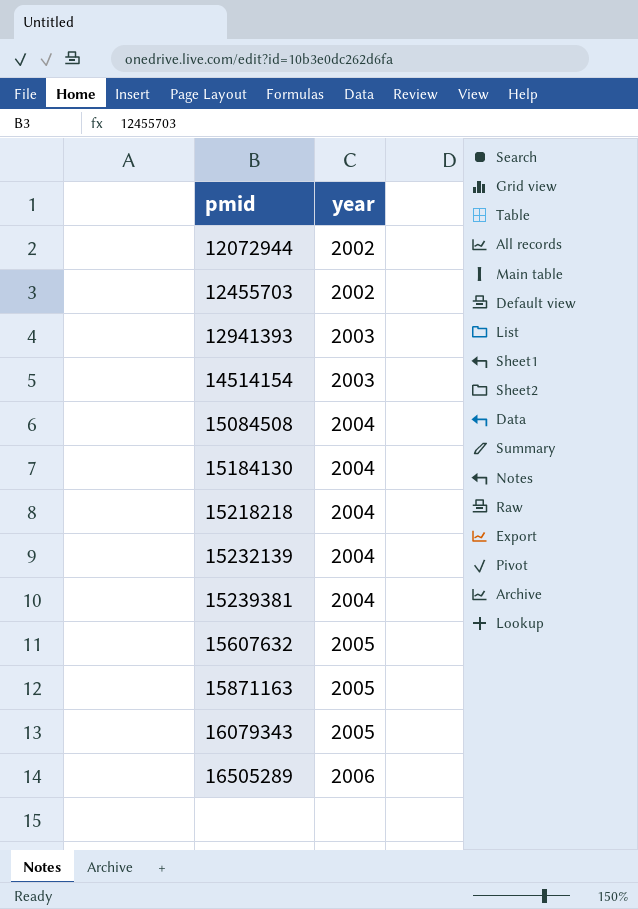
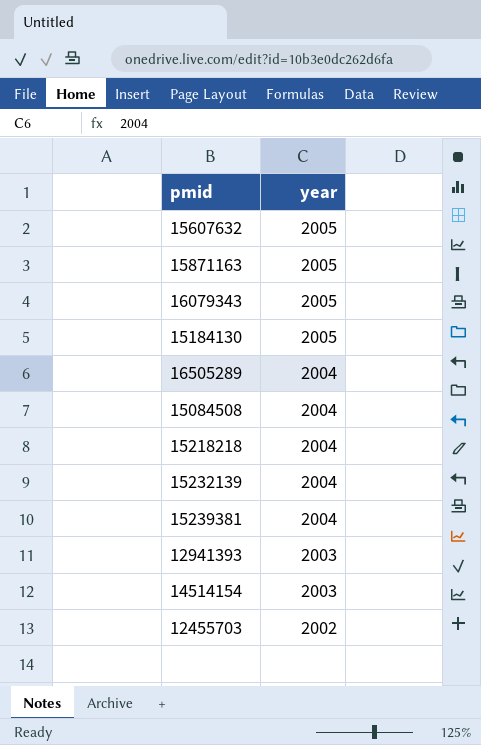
row order: pmid ascending -> year descending
row 12072944: 2002 -> none
15184130 | year: 2004 -> 2005
16505289 | year: 2006 -> 2004

